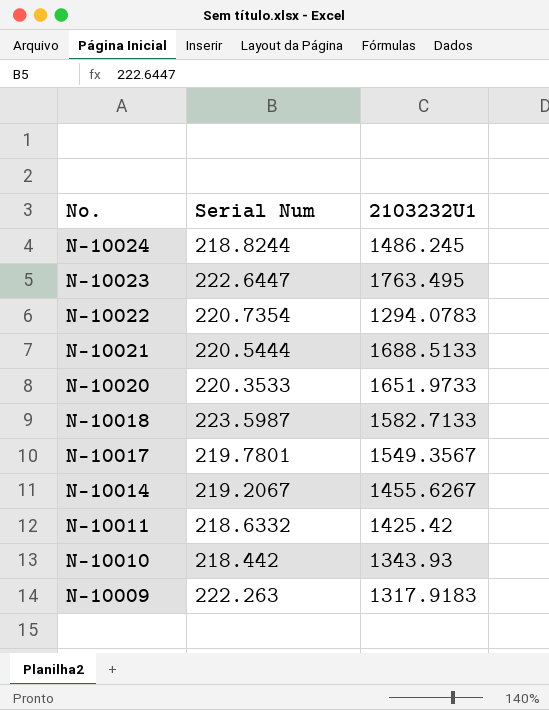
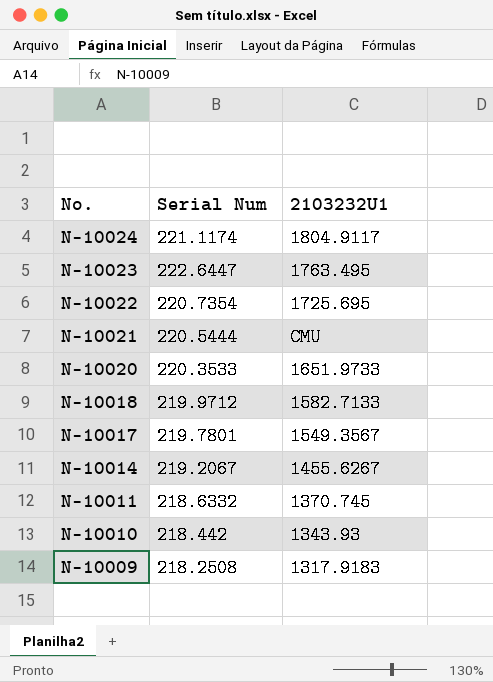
N-10024 | Serial Num: 218.8244 -> 221.1174
N-10024 | 2103232U1: 1486.245 -> 1804.9117
N-10022 | 2103232U1: 1294.0783 -> 1725.695
N-10021 | 2103232U1: 1688.5133 -> CMU
N-10018 | Serial Num: 223.5987 -> 219.9712
N-10011 | 2103232U1: 1425.42 -> 1370.745
N-10009 | Serial Num: 222.263 -> 218.2508

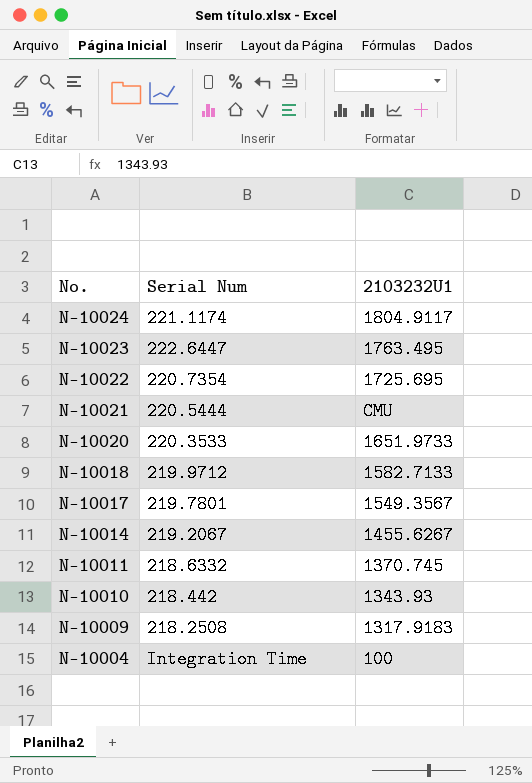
row N-10004: none -> Integration Time | 100

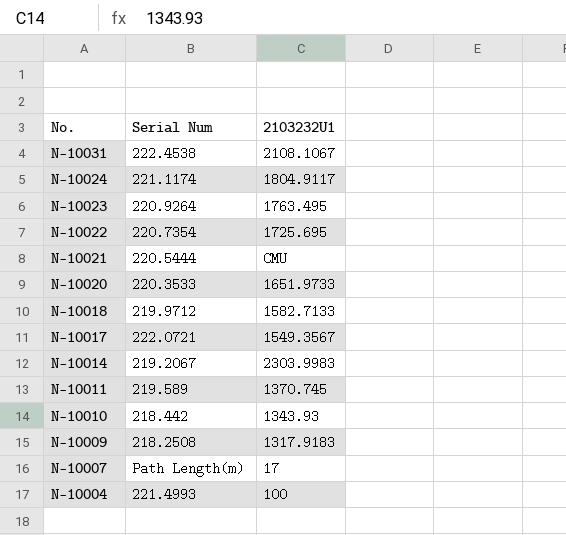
row N-10031: none -> 222.4538 | 2108.1067
N-10023 | Serial Num: 222.6447 -> 220.9264
N-10017 | Serial Num: 219.7801 -> 222.0721
N-10014 | 2103232U1: 1455.6267 -> 2303.9983
N-10011 | Serial Num: 218.6332 -> 219.589
row N-10007: none -> Path Length(m) | 17
N-10004 | Serial Num: Integration Time -> 221.4993

